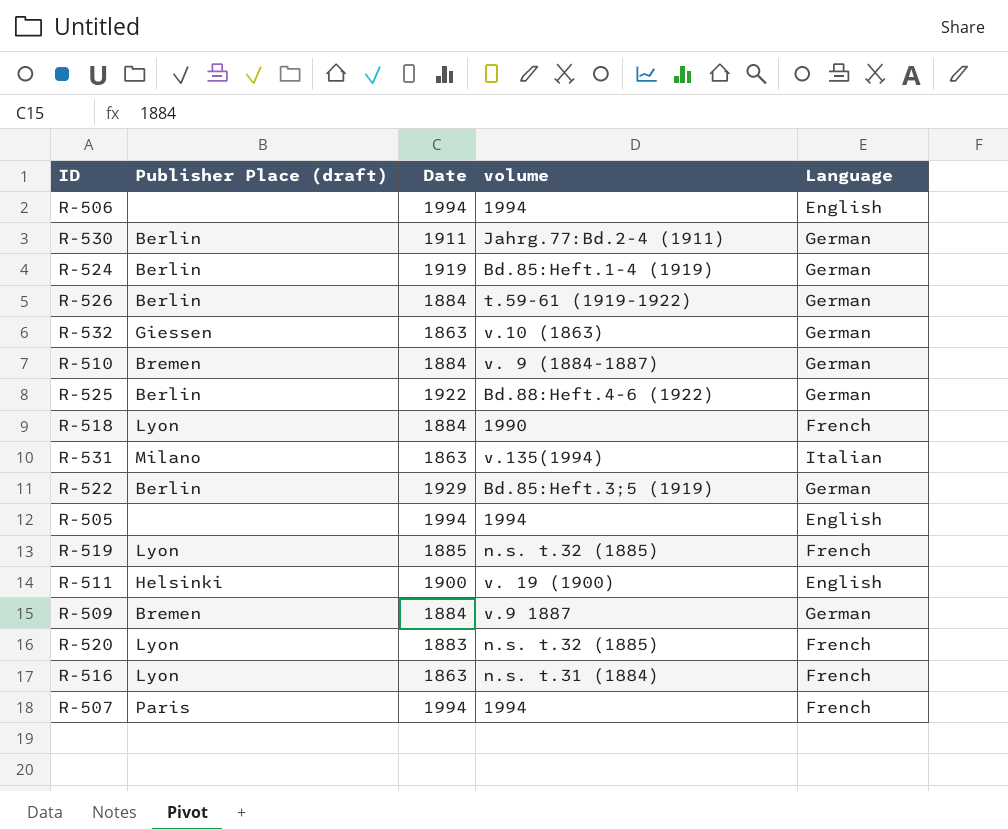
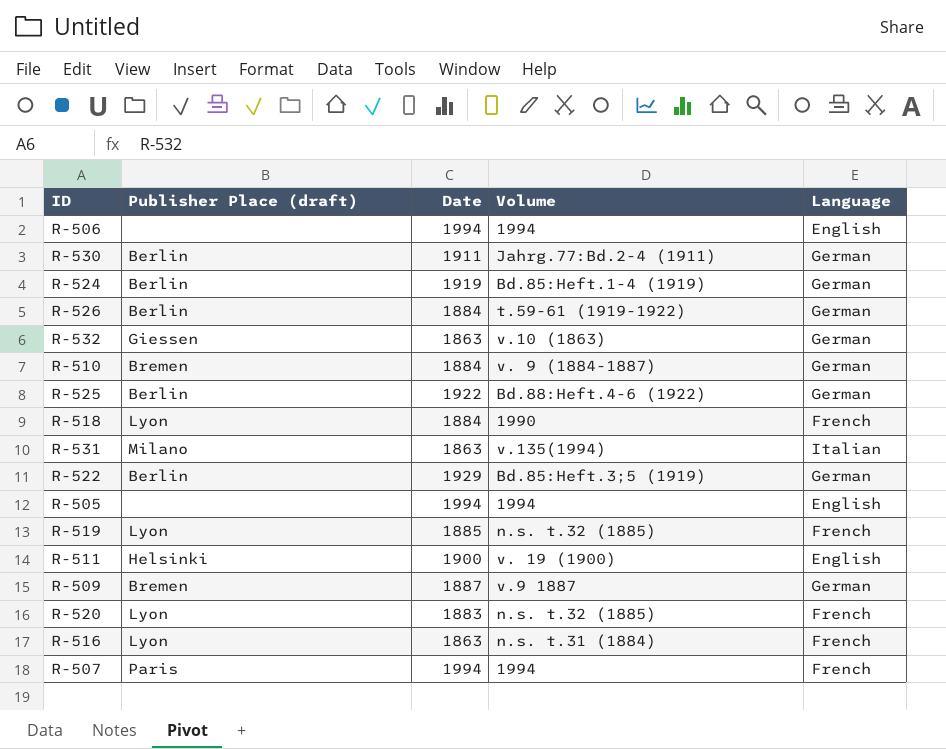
column name: volume -> Volume
R-509 | Date: 1884 -> 1887

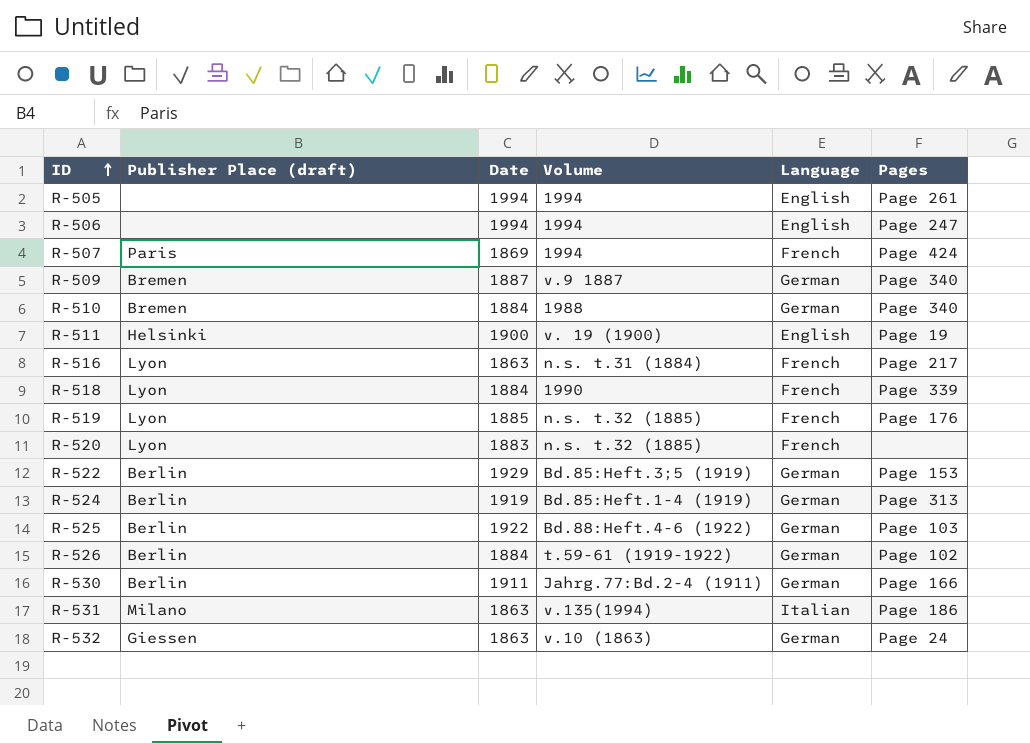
row order: none -> ID ascending
column Pages | position: none -> 6
R-507 | Date: 1994 -> 1869
R-510 | Volume: v. 9 (1884-1887) -> 1988

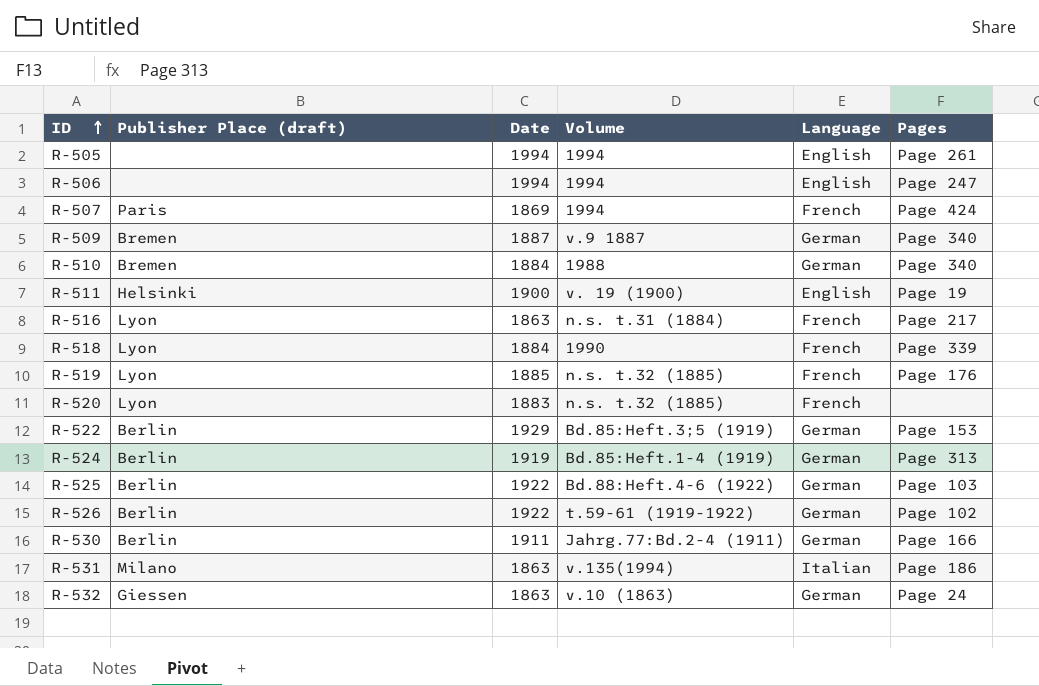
R-526 | Date: 1884 -> 1922

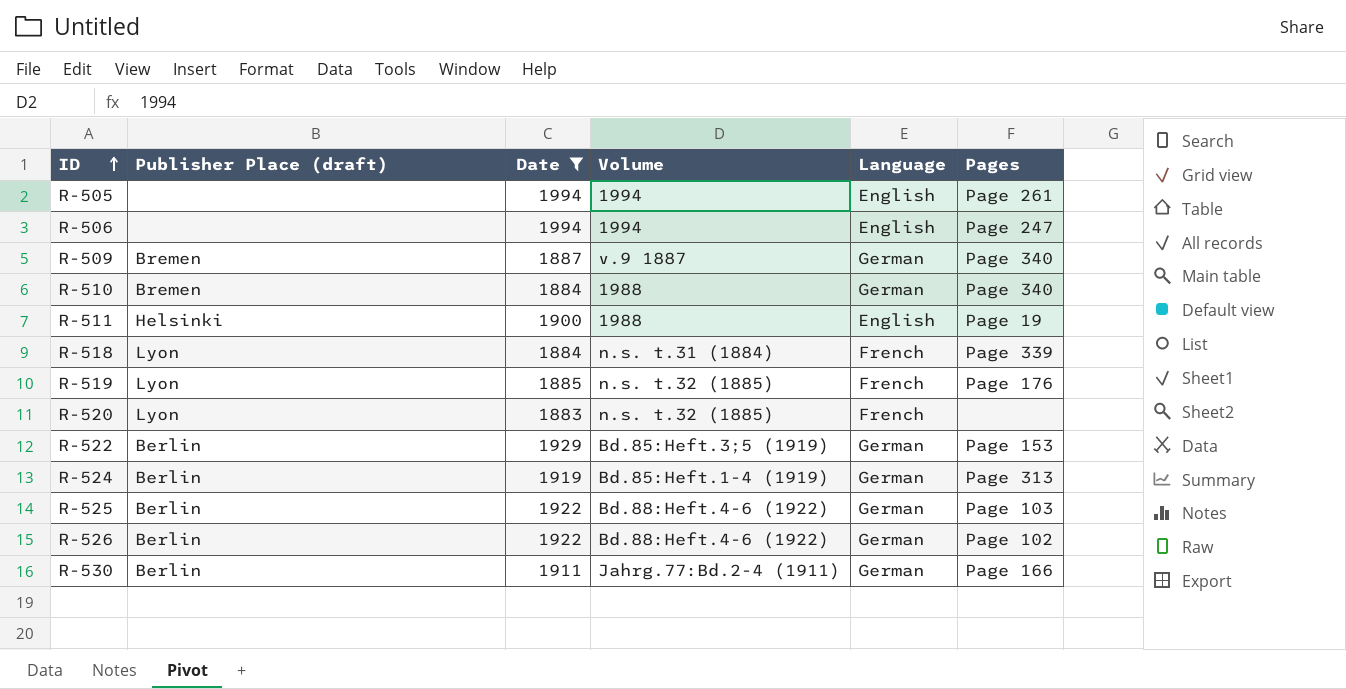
filter: none -> Date >= 1883
R-511 | Volume: v. 19 (1900) -> 1988
R-518 | Volume: 1990 -> n.s. t.31 (1884)
R-526 | Volume: t.59-61 (1919-1922) -> Bd.88:Heft.4-6 (1922)

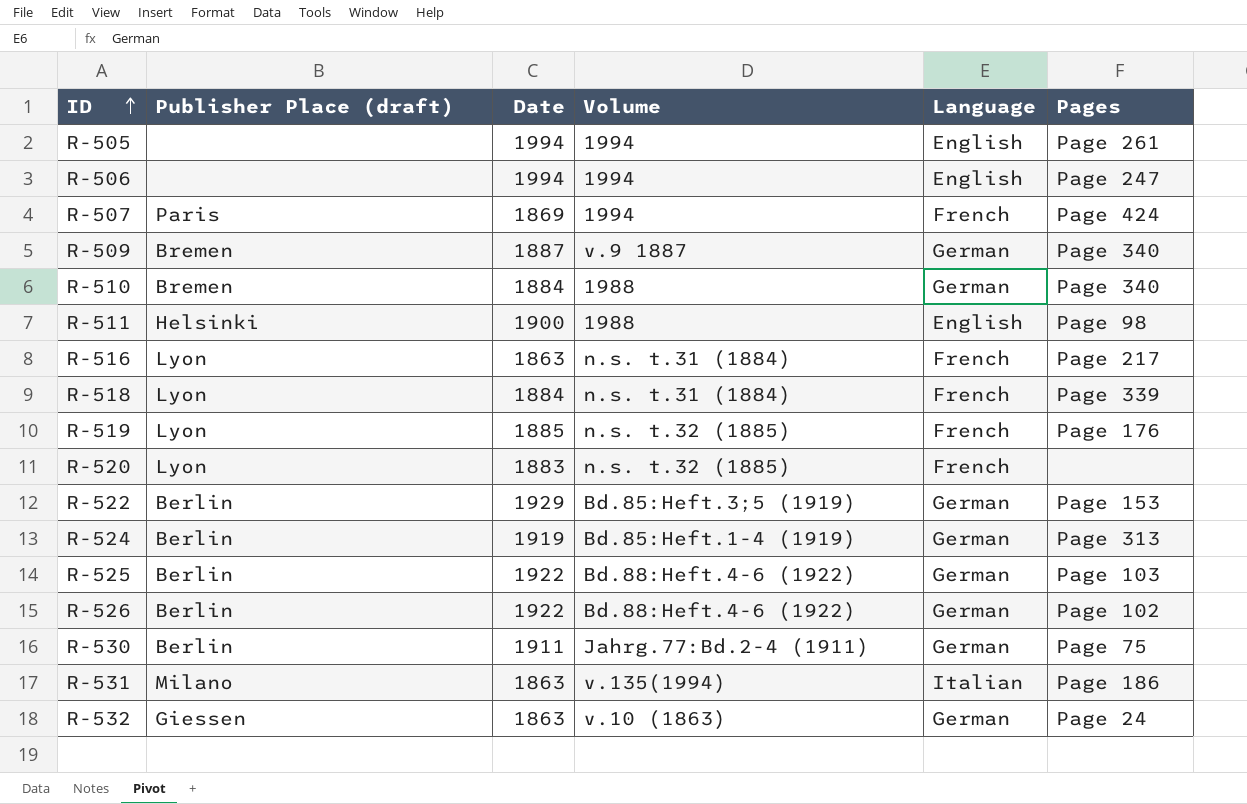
filter: Date >= 1883 -> none
R-511 | Pages: Page 19 -> Page 98
R-530 | Pages: Page 166 -> Page 75

